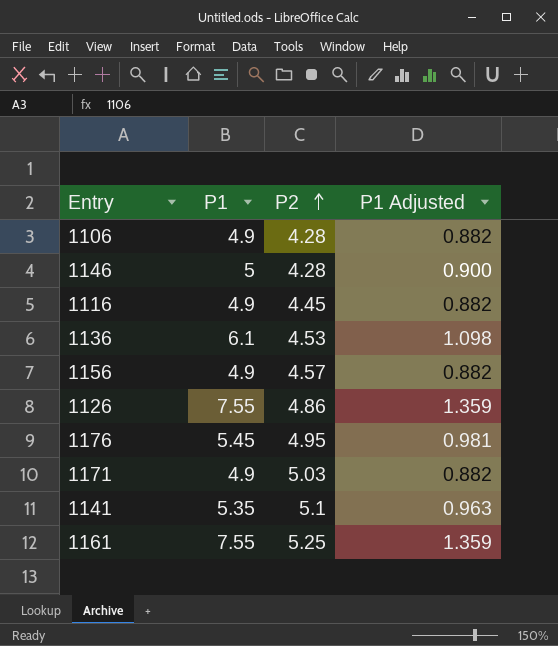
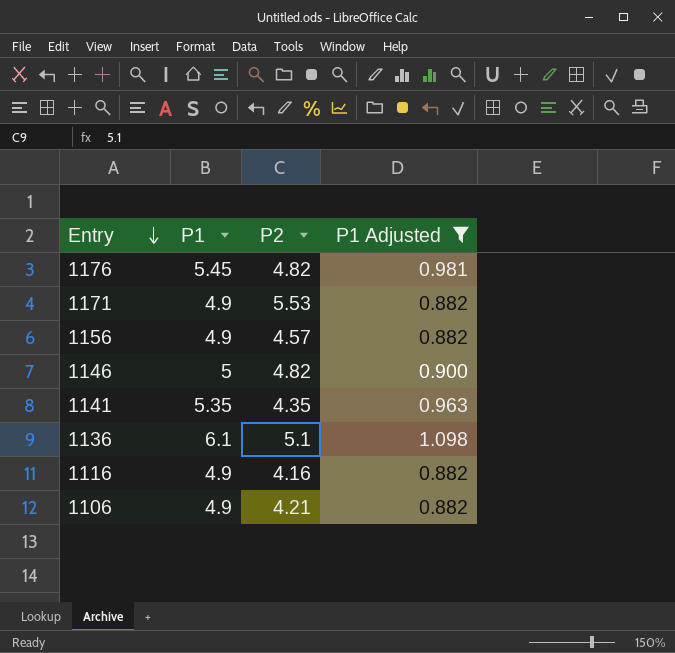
filter: none -> P1 Adjusted != 1.359
row order: P2 ascending -> Entry descending
1176 | P2: 4.95 -> 4.82
1171 | P2: 5.03 -> 5.53
1146 | P2: 4.28 -> 4.82
1141 | P2: 5.1 -> 4.35
1136 | P2: 4.53 -> 5.1
1116 | P2: 4.45 -> 4.16
1106 | P2: 4.28 -> 4.21

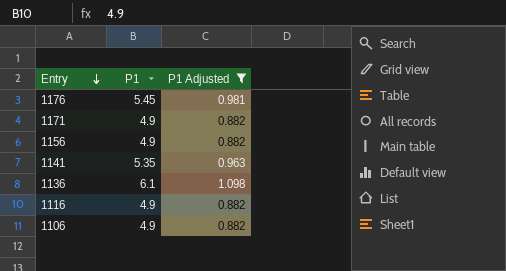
column P2 | position: 3 -> none
row 1146: 5 | 4.82 | 0.900 -> none

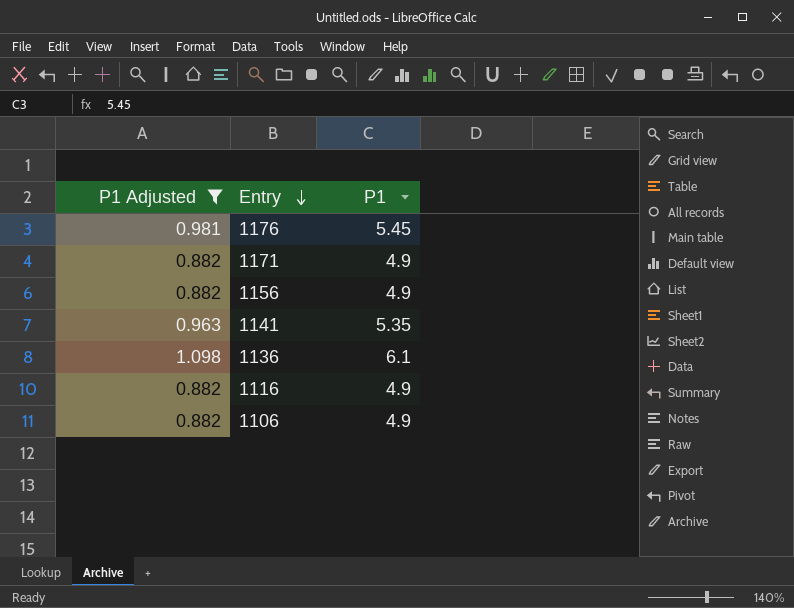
column P1 Adjusted | position: 3 -> 1

